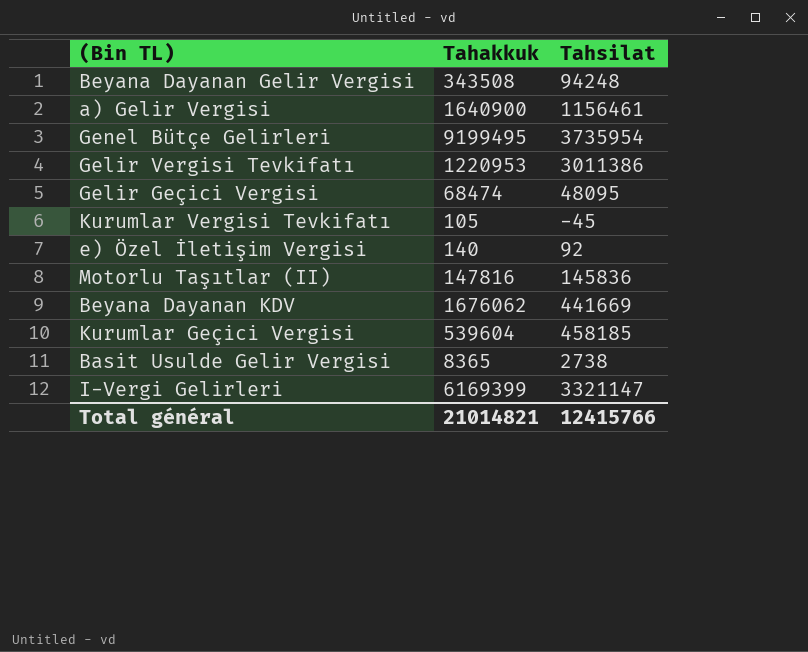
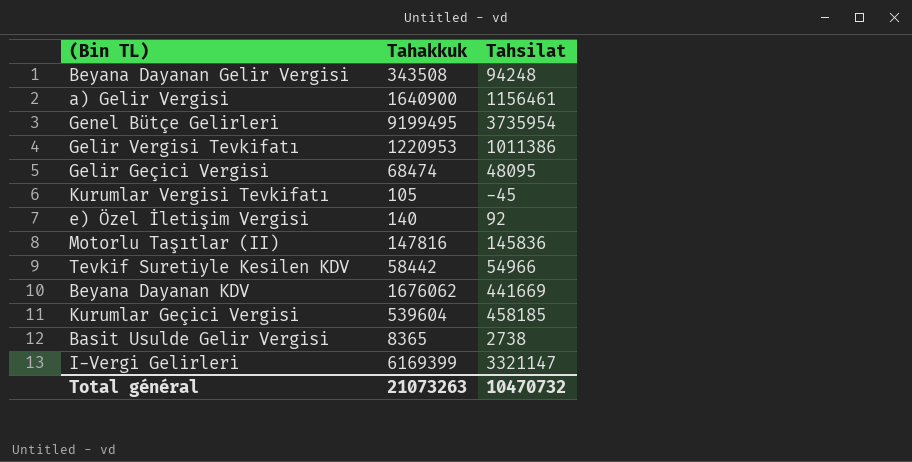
Gelir Vergisi Tevkifatı | Tahsilat: 3011386 -> 1011386
row Tevkif Suretiyle Kesilen KDV: none -> 58442 | 54966
Total général | Tahakkuk: 21014821 -> 21073263
Total général | Tahsilat: 12415766 -> 10470732

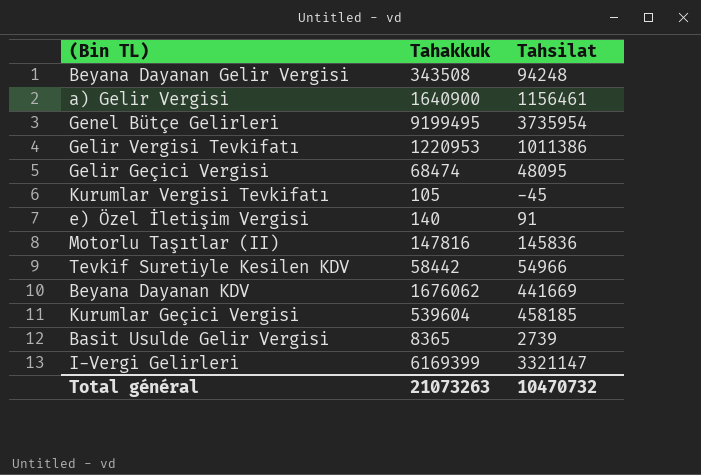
e) Özel İletişim Vergisi | Tahsilat: 92 -> 91
Basit Usulde Gelir Vergisi | Tahsilat: 2738 -> 2739

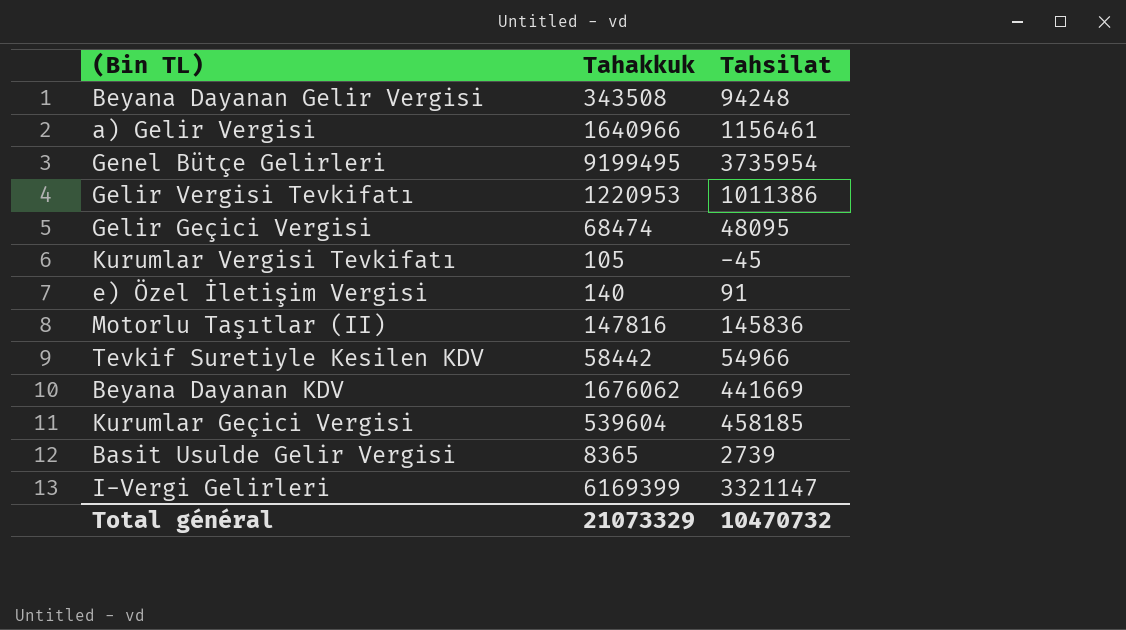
a) Gelir Vergisi | Tahakkuk: 1640900 -> 1640966
Total général | Tahakkuk: 21073263 -> 21073329

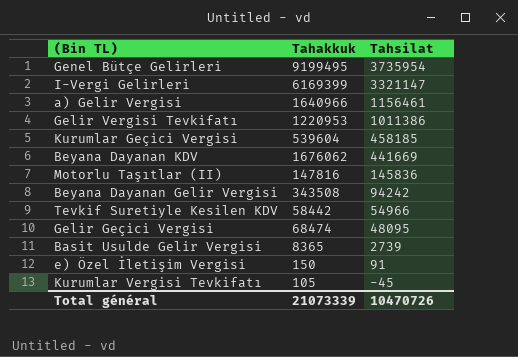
row order: none -> Tahsilat descending
Beyana Dayanan Gelir Vergisi | Tahsilat: 94248 -> 94242
e) Özel İletişim Vergisi | Tahakkuk: 140 -> 150
Total général | Tahakkuk: 21073329 -> 21073339
Total général | Tahsilat: 10470732 -> 10470726

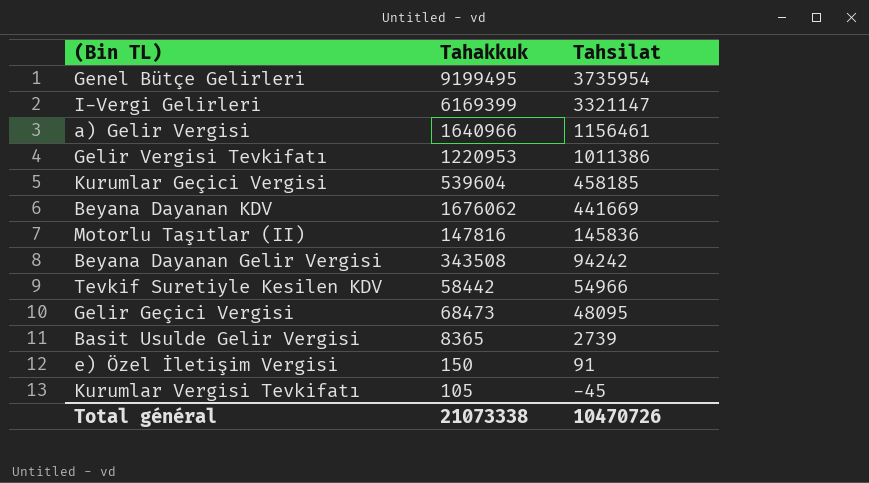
Gelir Geçici Vergisi | Tahakkuk: 68474 -> 68473
Total général | Tahakkuk: 21073339 -> 21073338

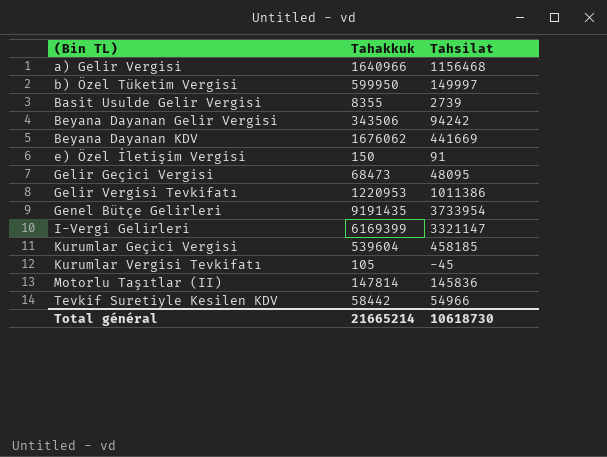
row order: Tahsilat descending -> (Bin TL) ascending
a) Gelir Vergisi | Tahsilat: 1156461 -> 1156468
row b) Özel Tüketim Vergisi: none -> 599950 | 149997
Basit Usulde Gelir Vergisi | Tahakkuk: 8365 -> 8355
Beyana Dayanan Gelir Vergisi | Tahakkuk: 343508 -> 343506
Genel Bütçe Gelirleri | Tahakkuk: 9199495 -> 9191435
Genel Bütçe Gelirleri | Tahsilat: 3735954 -> 3733954
Motorlu Taşıtlar (II) | Tahakkuk: 147816 -> 147814
Total général | Tahakkuk: 21073338 -> 21665214
Total général | Tahsilat: 10470726 -> 10618730

